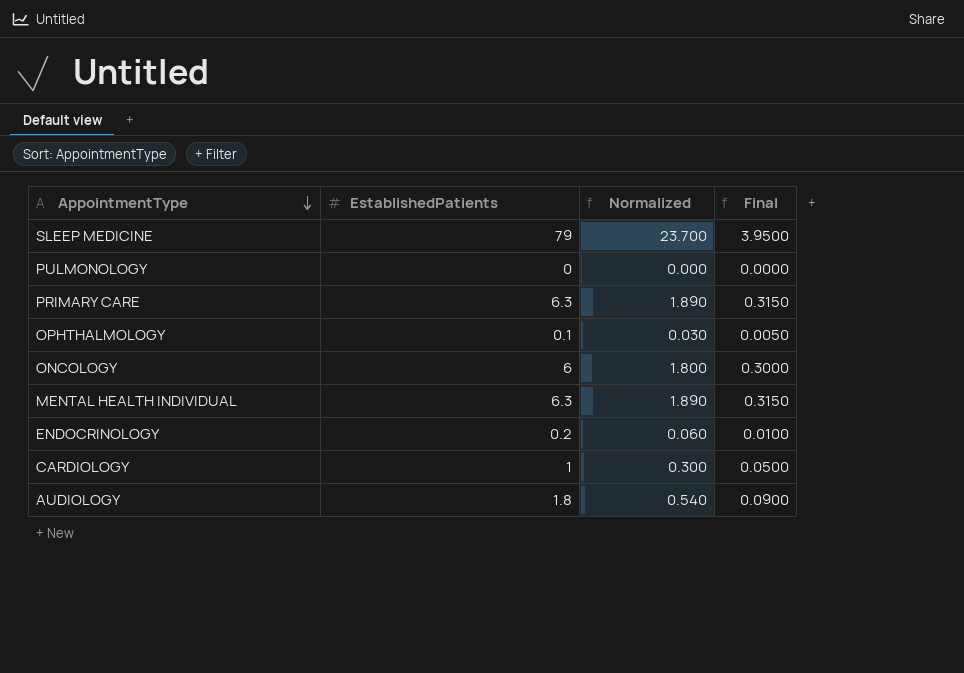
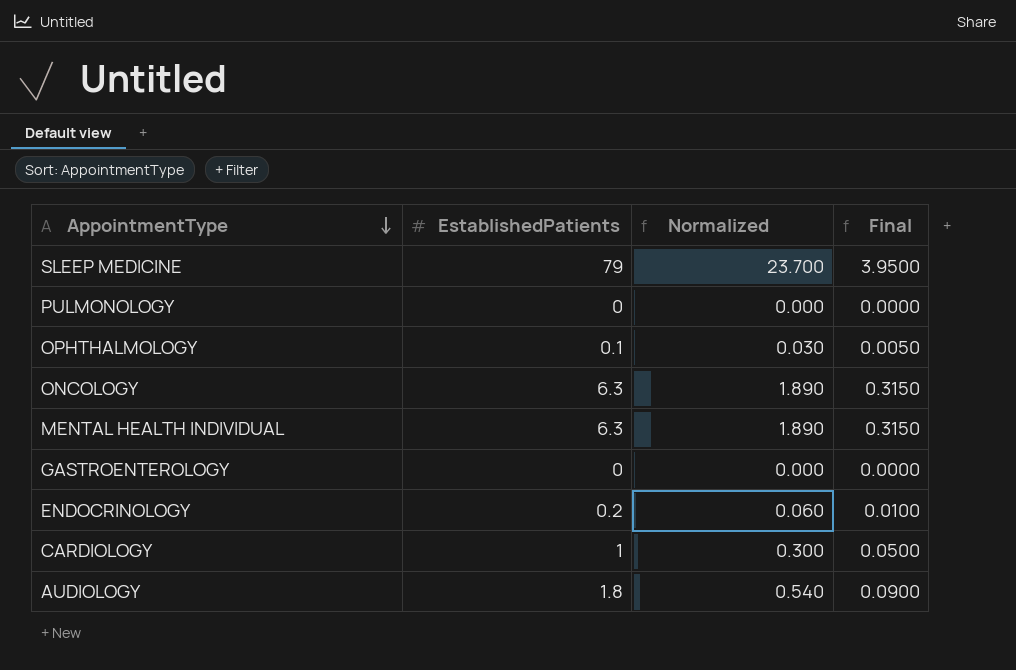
row PRIMARY CARE: 6.3 | 1.890 | 0.3150 -> none
ONCOLOGY | EstablishedPatients: 6 -> 6.3
ONCOLOGY | Normalized: 1.800 -> 1.890
ONCOLOGY | Final: 0.3000 -> 0.3150
row GASTROENTEROLOGY: none -> 0 | 0.000 | 0.0000

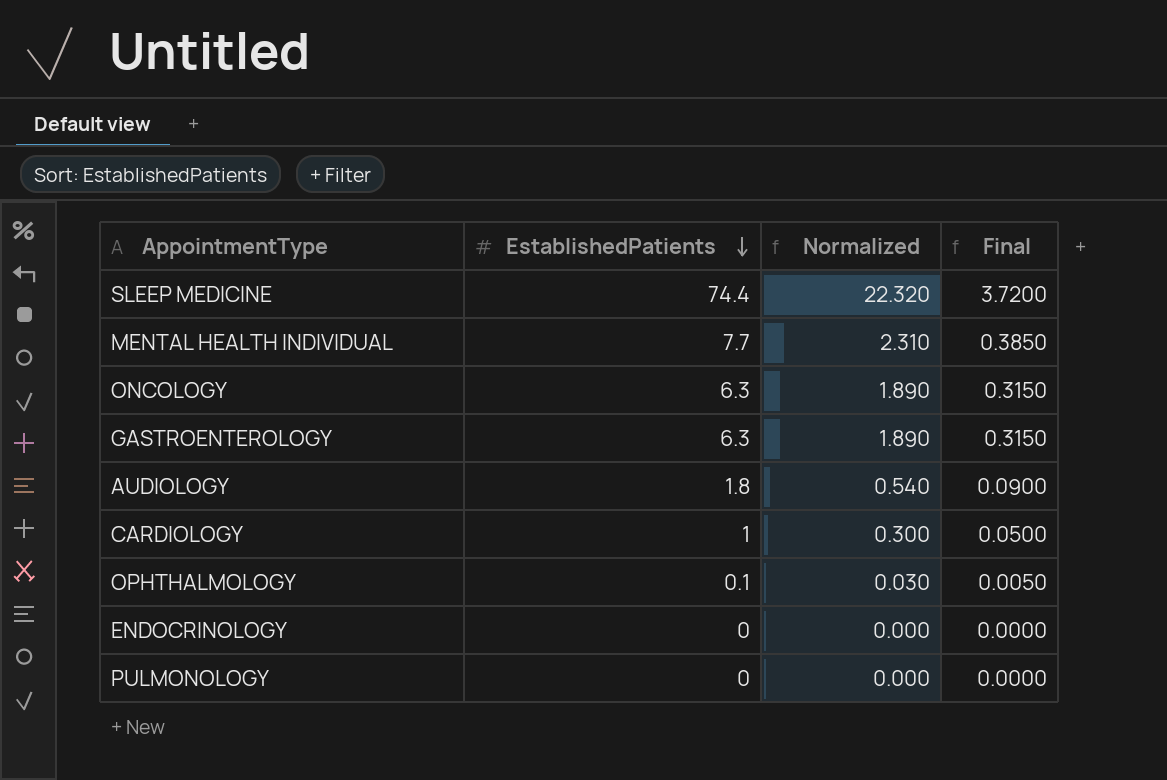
row order: AppointmentType descending -> EstablishedPatients descending
SLEEP MEDICINE | EstablishedPatients: 79 -> 74.4
SLEEP MEDICINE | Normalized: 23.700 -> 22.320
SLEEP MEDICINE | Final: 3.9500 -> 3.7200
MENTAL HEALTH INDIVIDUAL | EstablishedPatients: 6.3 -> 7.7
MENTAL HEALTH INDIVIDUAL | Normalized: 1.890 -> 2.310
MENTAL HEALTH INDIVIDUAL | Final: 0.3150 -> 0.3850
GASTROENTEROLOGY | EstablishedPatients: 0 -> 6.3
GASTROENTEROLOGY | Normalized: 0.000 -> 1.890
GASTROENTEROLOGY | Final: 0.0000 -> 0.3150
ENDOCRINOLOGY | EstablishedPatients: 0.2 -> 0
ENDOCRINOLOGY | Normalized: 0.060 -> 0.000
ENDOCRINOLOGY | Final: 0.0100 -> 0.0000

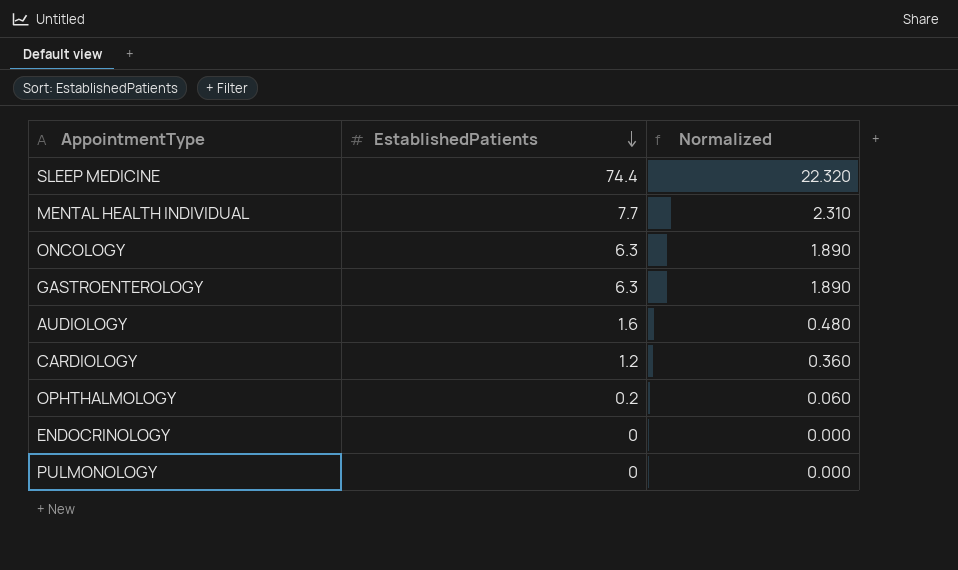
column Final | formula: [EstablishedPatients] * 0.05 -> none
AUDIOLOGY | EstablishedPatients: 1.8 -> 1.6
AUDIOLOGY | Normalized: 0.540 -> 0.480
CARDIOLOGY | EstablishedPatients: 1 -> 1.2
CARDIOLOGY | Normalized: 0.300 -> 0.360
OPHTHALMOLOGY | EstablishedPatients: 0.1 -> 0.2
OPHTHALMOLOGY | Normalized: 0.030 -> 0.060

